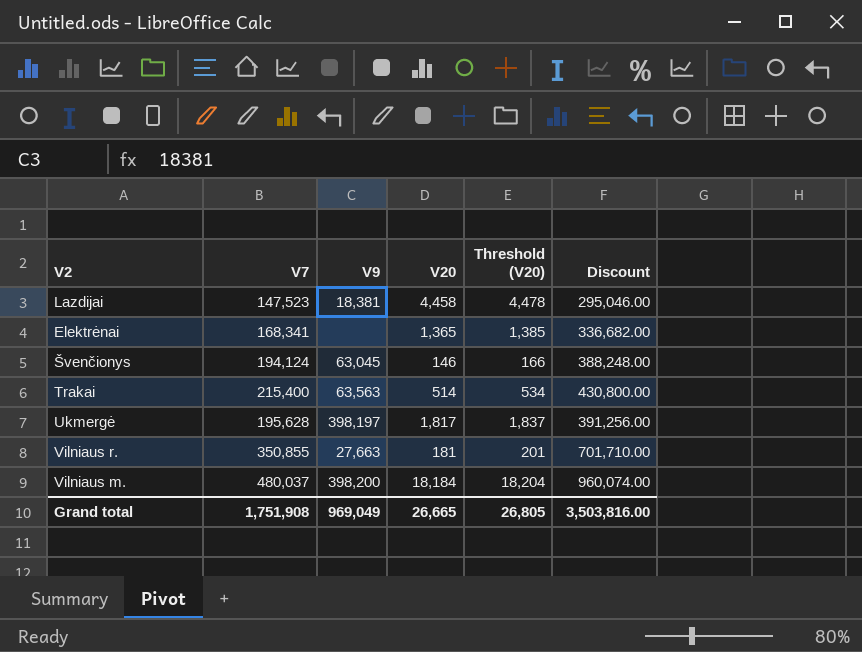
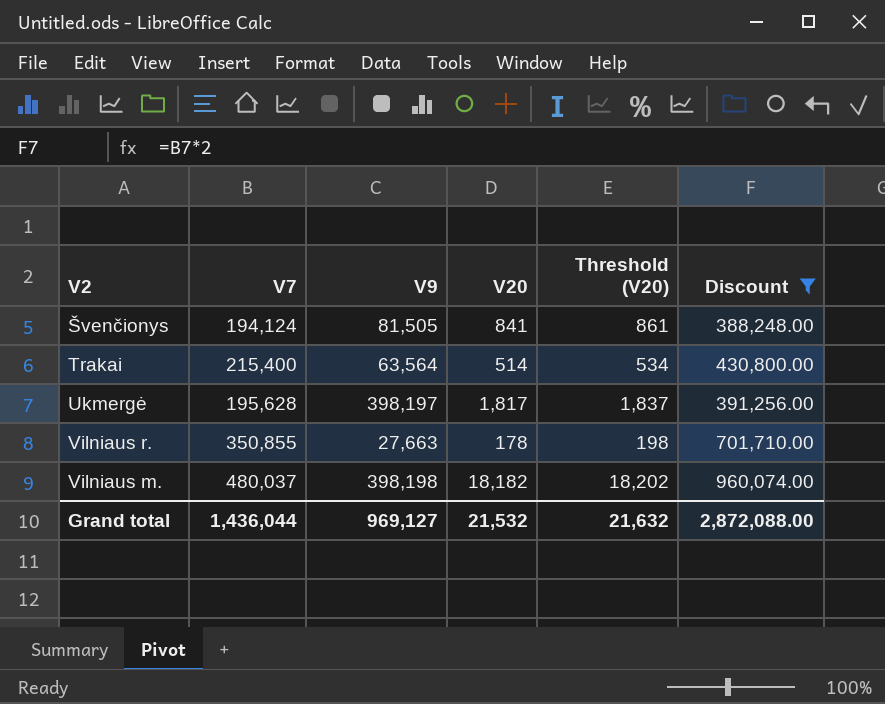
filter: none -> Discount >= 388,248.00
Švenčionys | V9: 63,045 -> 81,505
Švenčionys | V20: 146 -> 841
Švenčionys | Threshold (V20): 166 -> 861
Trakai | V9: 63,563 -> 63,564
Vilniaus r. | V20: 181 -> 178
Vilniaus r. | Threshold (V20): 201 -> 198
Vilniaus m. | V9: 398,200 -> 398,198
Vilniaus m. | V20: 18,184 -> 18,182
Vilniaus m. | Threshold (V20): 18,204 -> 18,202
Grand total | V7: 1,751,908 -> 1,436,044
Grand total | V9: 969,049 -> 969,127
Grand total | V20: 26,665 -> 21,532
Grand total | Threshold (V20): 26,805 -> 21,632
Grand total | Discount: 3,503,816.00 -> 2,872,088.00

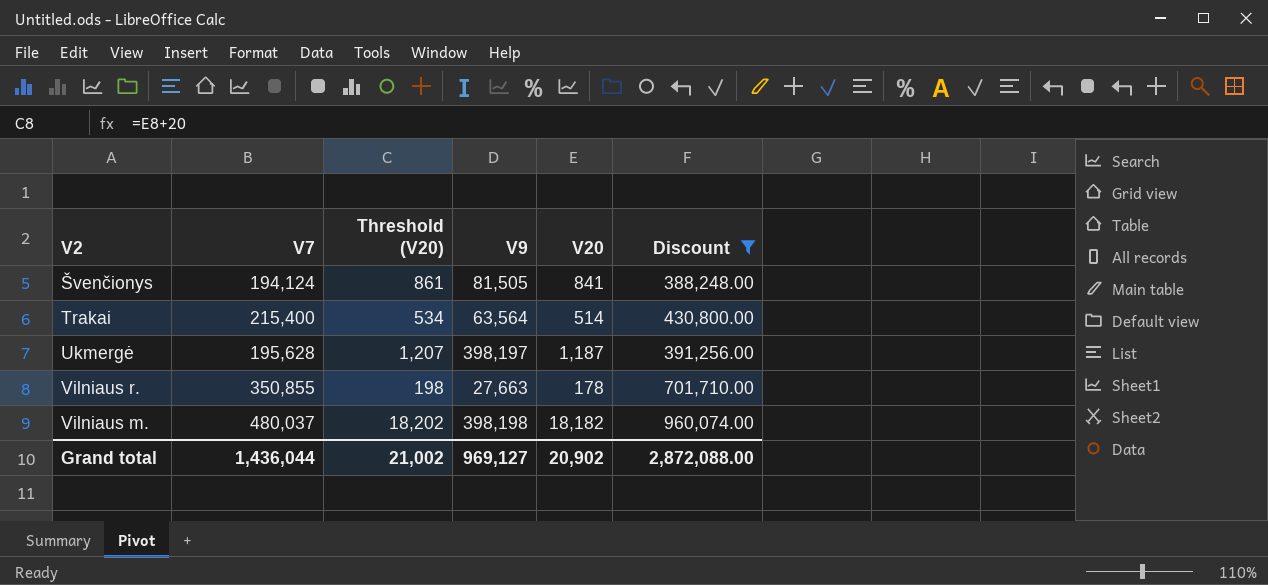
column Threshold (V20) | position: 5 -> 3
Ukmergė | Threshold (V20): 1,837 -> 1,207
Ukmergė | V20: 1,817 -> 1,187
Grand total | Threshold (V20): 21,632 -> 21,002
Grand total | V20: 21,532 -> 20,902

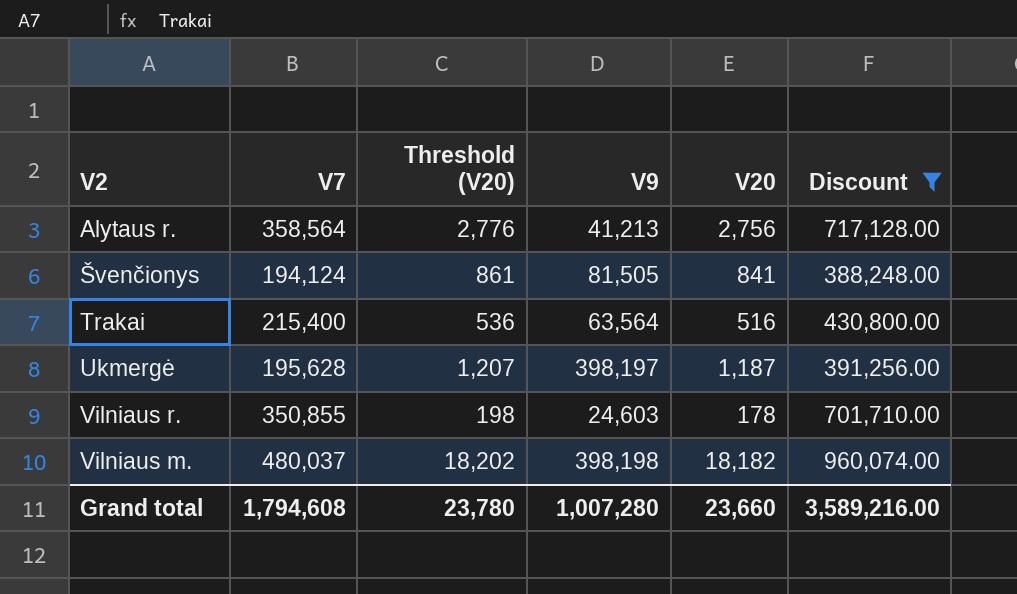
row Alytaus r.: none -> 358,564 | 2,776 | 41,213 | 2,756 | 717,128.00
Trakai | Threshold (V20): 534 -> 536
Trakai | V20: 514 -> 516
Vilniaus r. | V9: 27,663 -> 24,603
Grand total | V7: 1,436,044 -> 1,794,608
Grand total | Threshold (V20): 21,002 -> 23,780
Grand total | V9: 969,127 -> 1,007,280
Grand total | V20: 20,902 -> 23,660
Grand total | Discount: 2,872,088.00 -> 3,589,216.00

